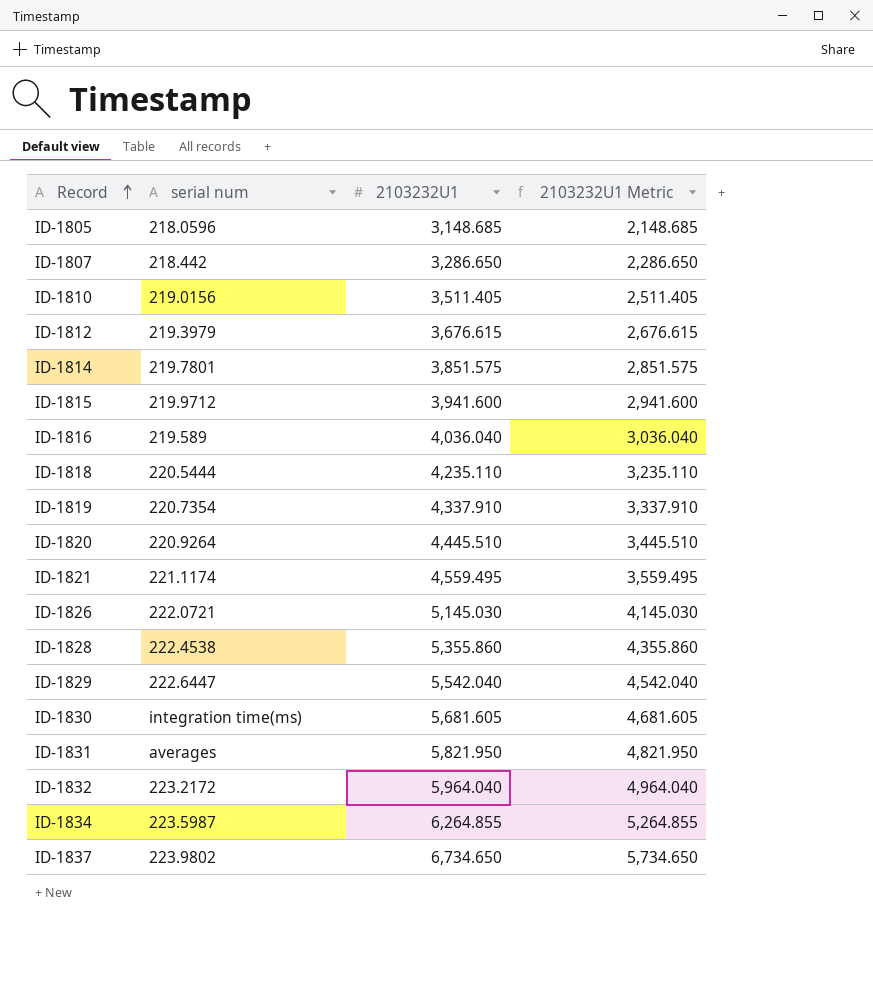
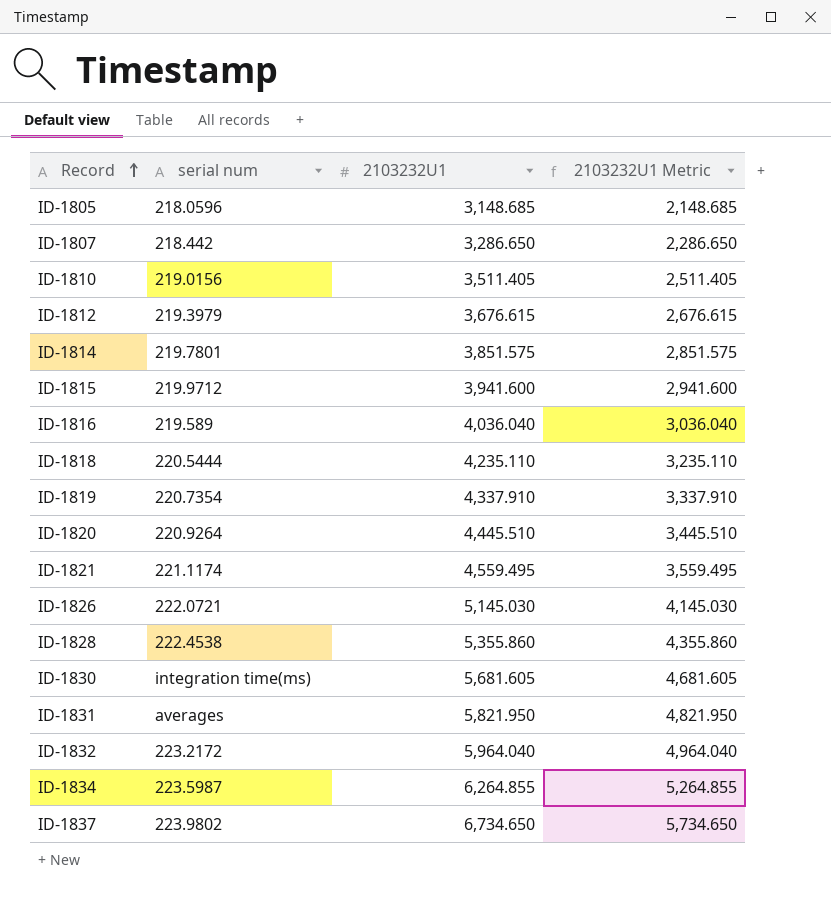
row ID-1829: 222.6447 | 5,542.040 | 4,542.040 -> none

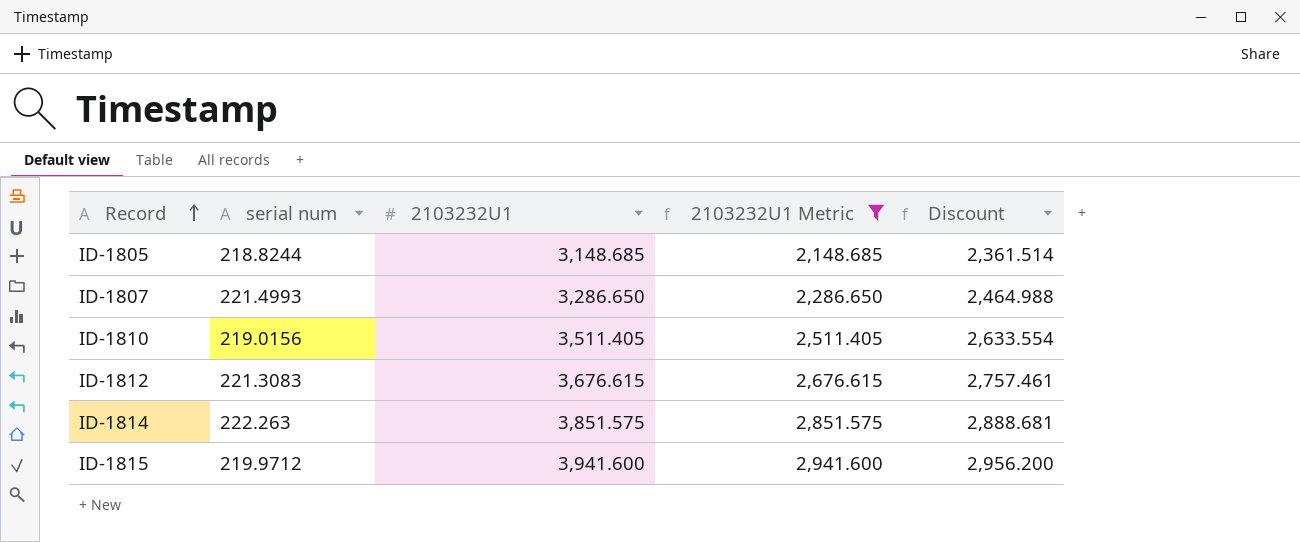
filter: none -> 2103232U1 Metric <= 2,941.600
column Discount | formula: none -> [2103232U1] * 0.75
ID-1805 | serial num: 218.0596 -> 218.8244
ID-1807 | serial num: 218.442 -> 221.4993
ID-1812 | serial num: 219.3979 -> 221.3083
ID-1814 | serial num: 219.7801 -> 222.263

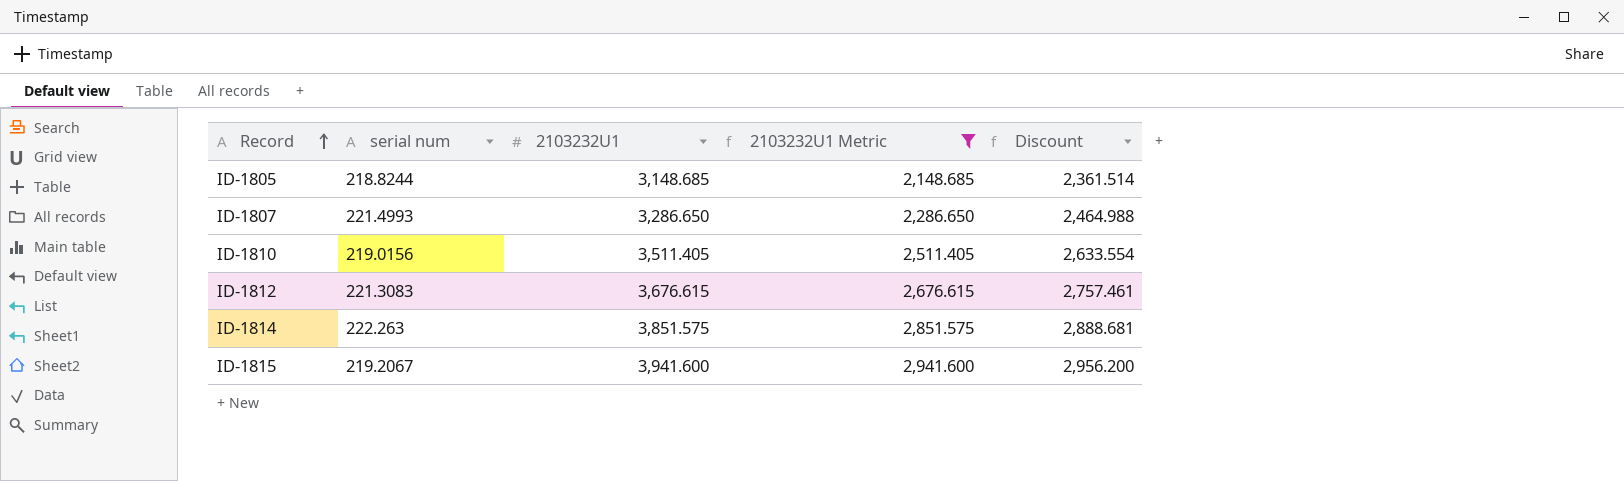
ID-1815 | serial num: 219.9712 -> 219.2067

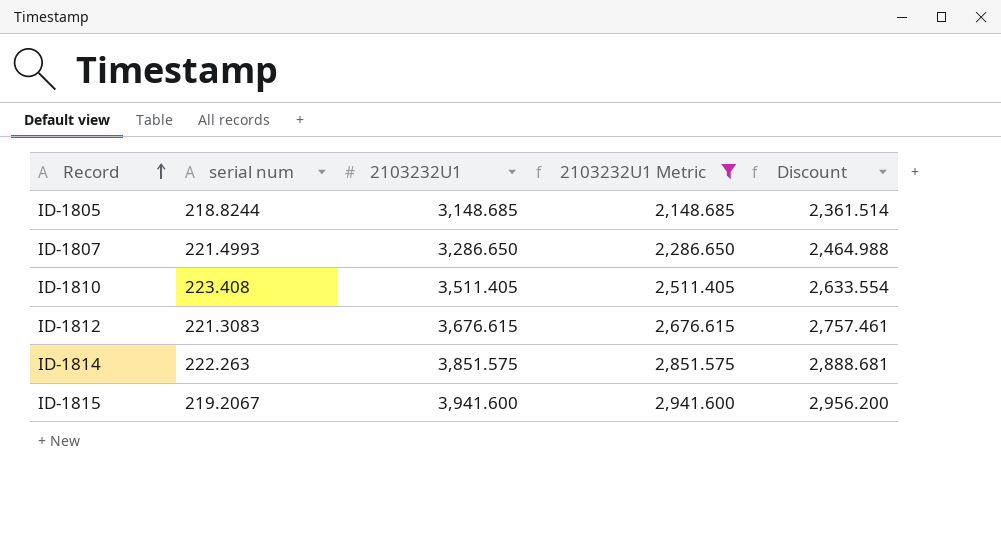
ID-1810 | serial num: 219.0156 -> 223.408

